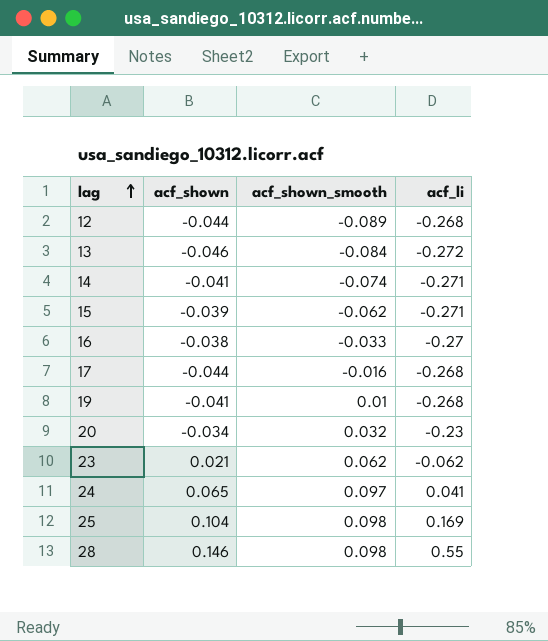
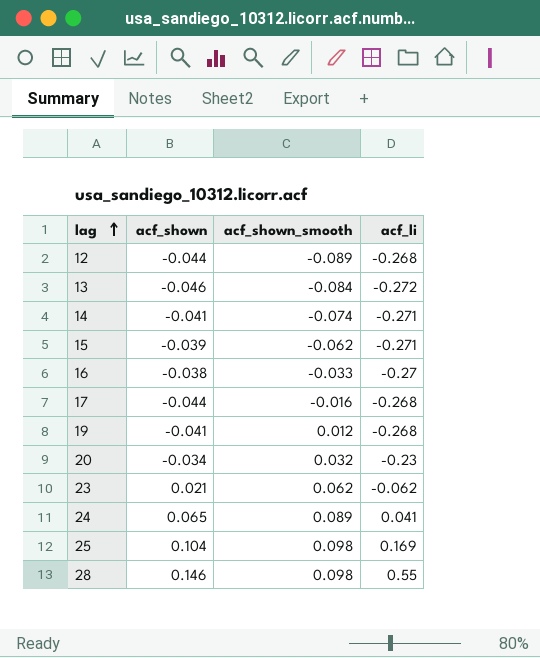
19 | acf_shown_smooth: 0.01 -> 0.012
24 | acf_shown_smooth: 0.097 -> 0.089

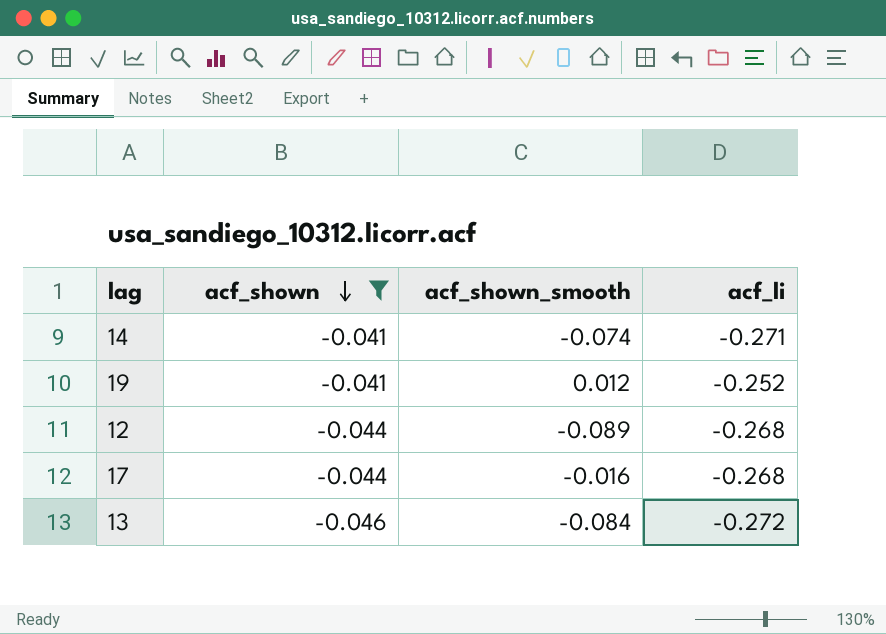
filter: none -> acf_shown <= -0.041
row order: lag ascending -> acf_shown descending
19 | acf_li: -0.268 -> -0.252

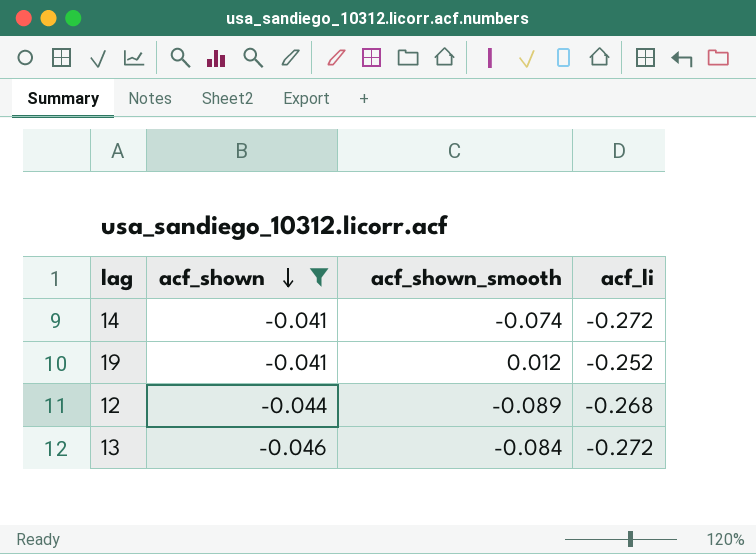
row 17: -0.044 | -0.016 | -0.268 -> none
14 | acf_li: -0.271 -> -0.272

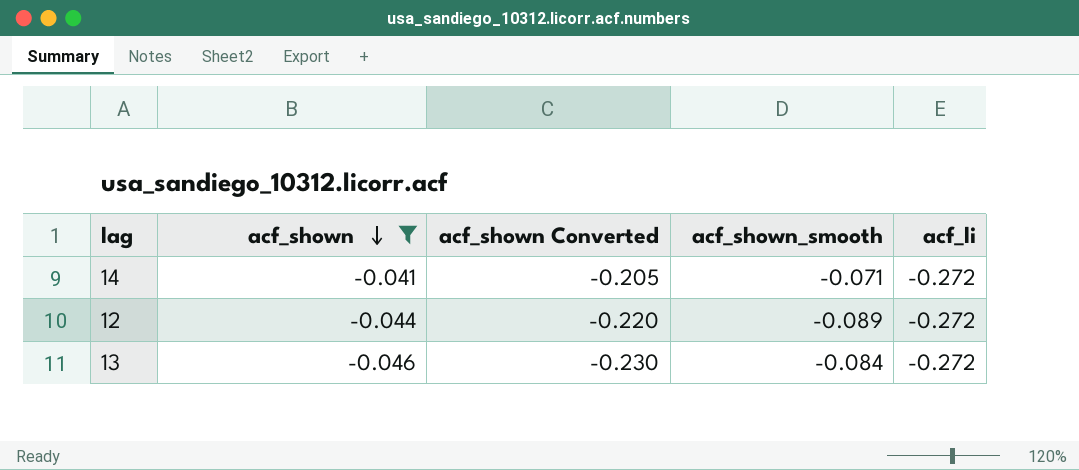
column acf_shown Converted | formula: none -> [acf_shown] * 5
row 19: -0.041 | 0.012 | -0.252 -> none
14 | acf_shown_smooth: -0.074 -> -0.071
12 | acf_li: -0.268 -> -0.272

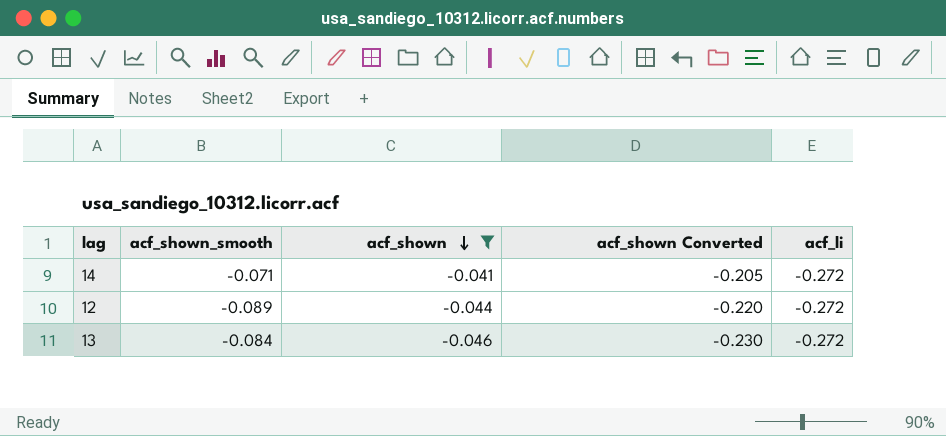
column acf_shown_smooth | position: 4 -> 2

